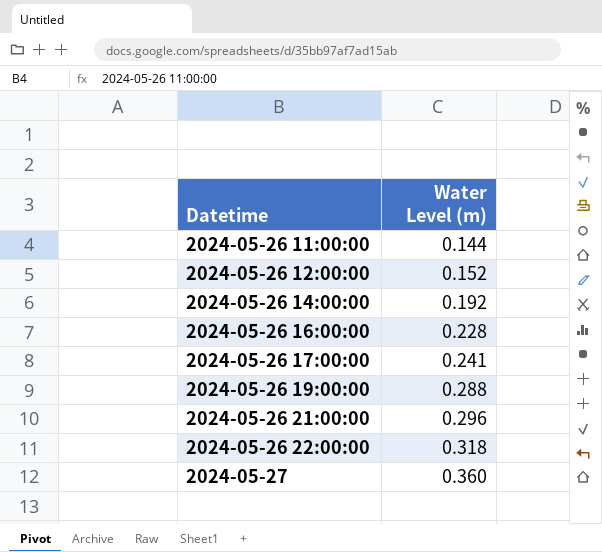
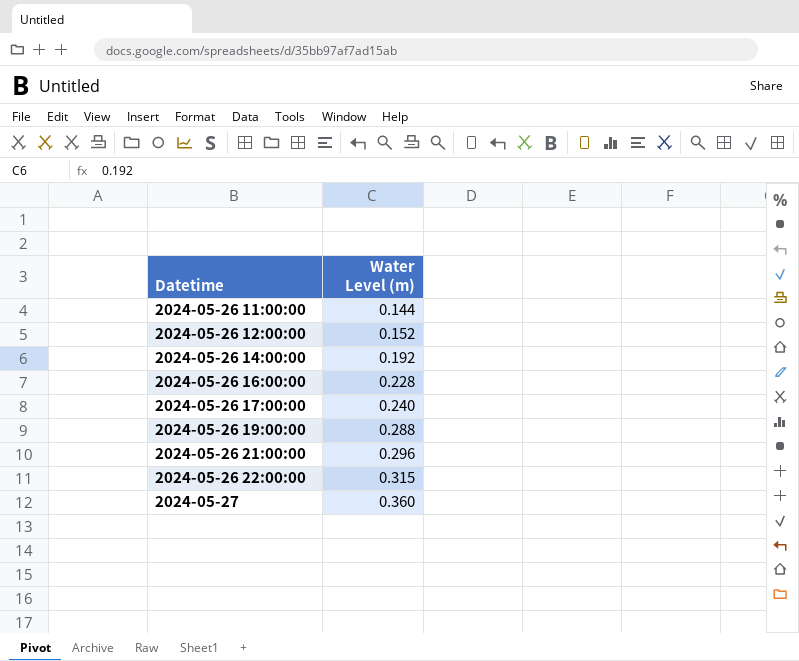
2024-05-26 17:00:00 | Water Level (m): 0.241 -> 0.240
2024-05-26 22:00:00 | Water Level (m): 0.318 -> 0.315

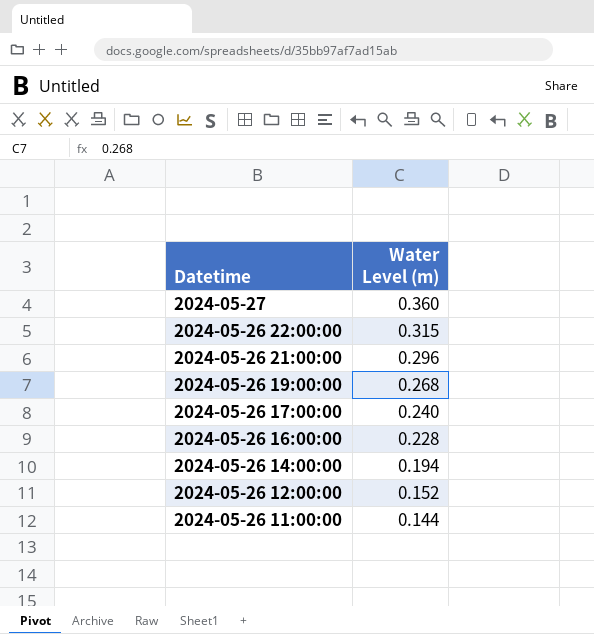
row order: Datetime ascending -> Datetime descending
2024-05-26 19:00:00 | Water Level (m): 0.288 -> 0.268
2024-05-26 14:00:00 | Water Level (m): 0.192 -> 0.194

